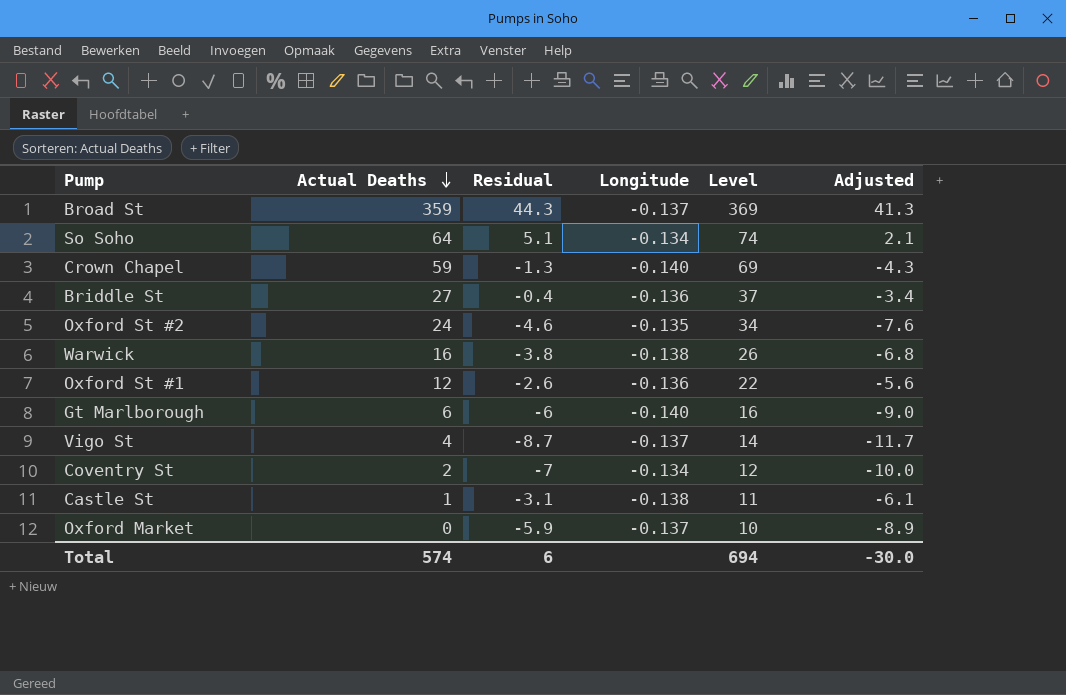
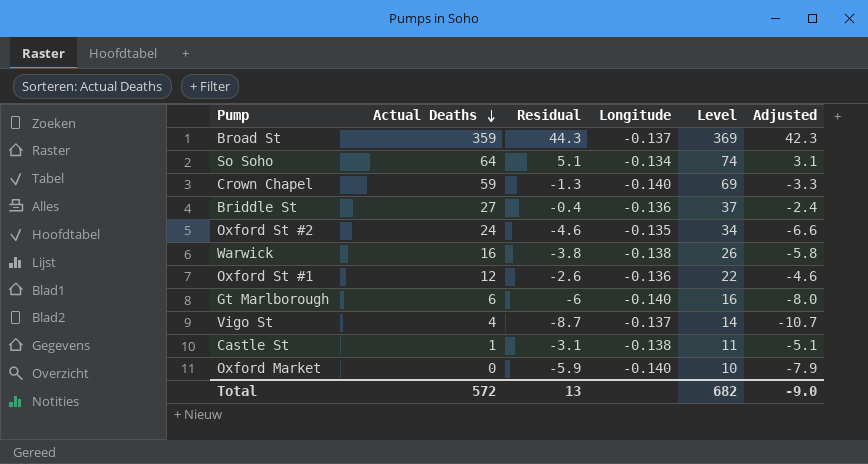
column Adjusted | formula: [Residual] - 3 -> [Residual] - 2
row Coventry St: 2 | -7 | -0.134 | 12 | -10.0 -> none
Oxford Market | Longitude: -0.137 -> -0.140
Total | Actual Deaths: 574 -> 572
Total | Residual: 6 -> 13
Total | Level: 694 -> 682
Total | Adjusted: -30.0 -> -9.0

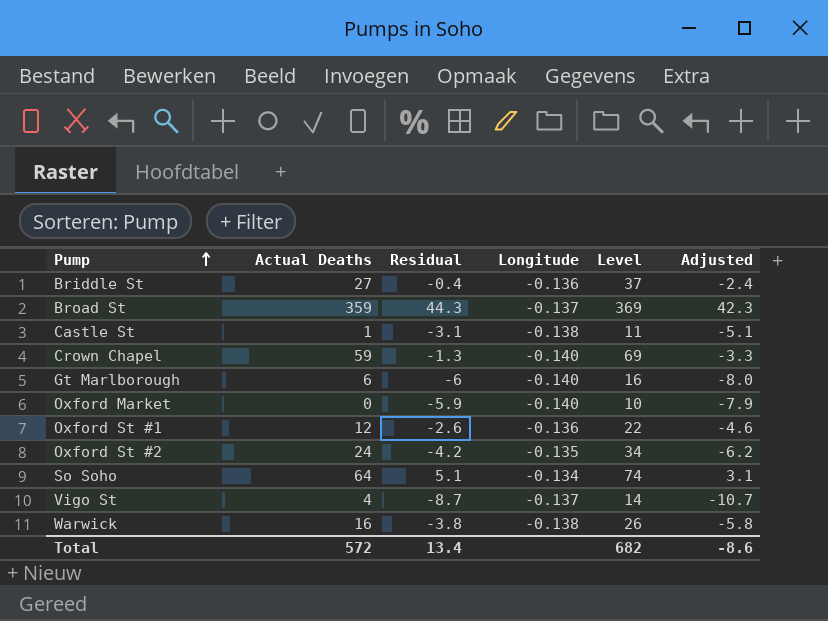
row order: Actual Deaths descending -> Pump ascending
Oxford St #2 | Residual: -4.6 -> -4.2
Oxford St #2 | Adjusted: -6.6 -> -6.2
Total | Residual: 13 -> 13.4
Total | Adjusted: -9.0 -> -8.6

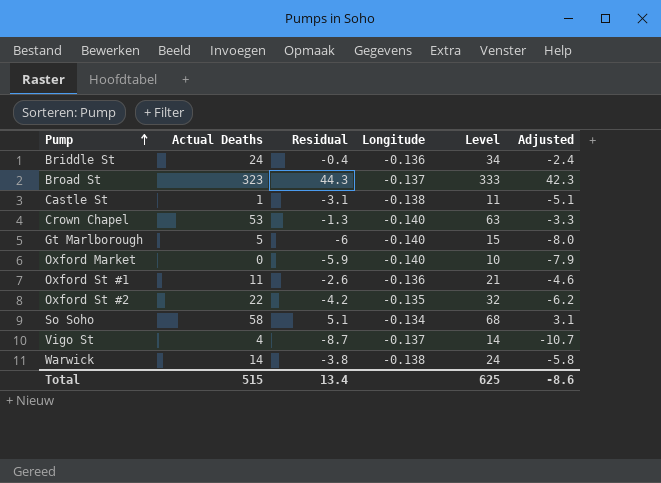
Briddle St | Actual Deaths: 27 -> 24
Briddle St | Level: 37 -> 34
Broad St | Actual Deaths: 359 -> 323
Broad St | Level: 369 -> 333
Crown Chapel | Actual Deaths: 59 -> 53
Crown Chapel | Level: 69 -> 63
Gt Marlborough | Actual Deaths: 6 -> 5
Gt Marlborough | Level: 16 -> 15
Oxford St #1 | Actual Deaths: 12 -> 11
Oxford St #1 | Level: 22 -> 21
Oxford St #2 | Actual Deaths: 24 -> 22
Oxford St #2 | Level: 34 -> 32
So Soho | Actual Deaths: 64 -> 58
So Soho | Level: 74 -> 68
Warwick | Actual Deaths: 16 -> 14
Warwick | Level: 26 -> 24
Total | Actual Deaths: 572 -> 515
Total | Level: 682 -> 625

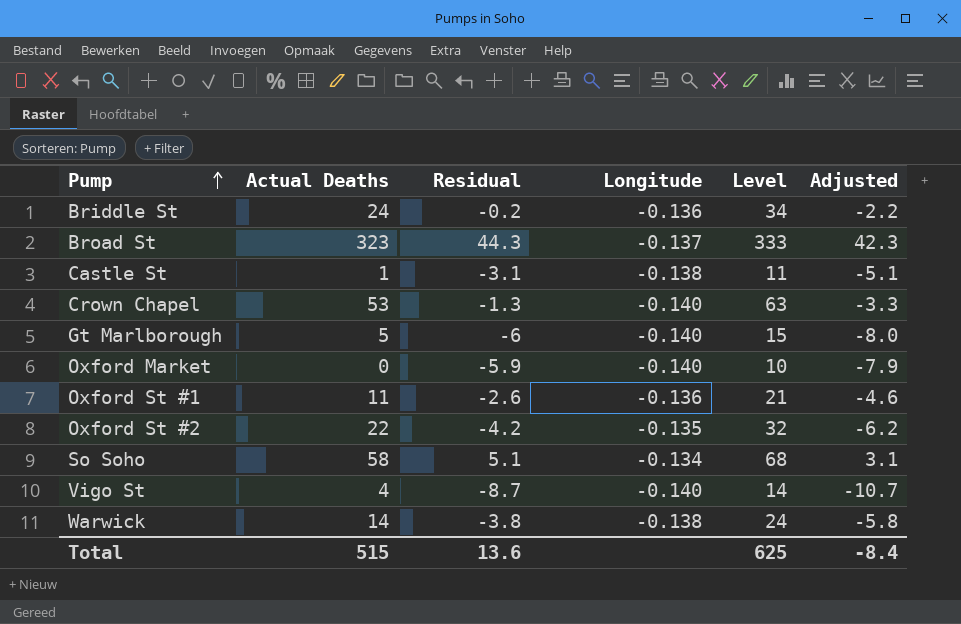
Briddle St | Residual: -0.4 -> -0.2
Briddle St | Adjusted: -2.4 -> -2.2
Vigo St | Longitude: -0.137 -> -0.140
Total | Residual: 13.4 -> 13.6
Total | Adjusted: -8.6 -> -8.4

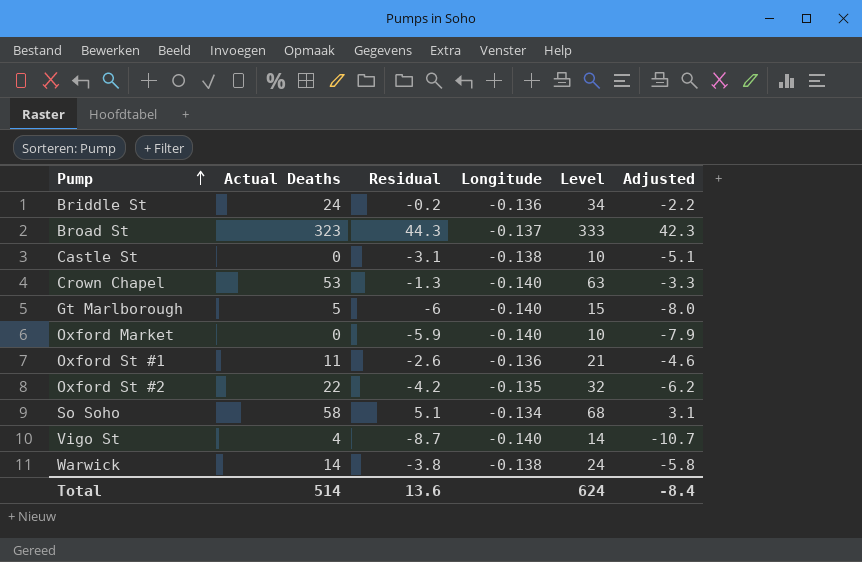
Castle St | Actual Deaths: 1 -> 0
Castle St | Level: 11 -> 10
Total | Actual Deaths: 515 -> 514
Total | Level: 625 -> 624

